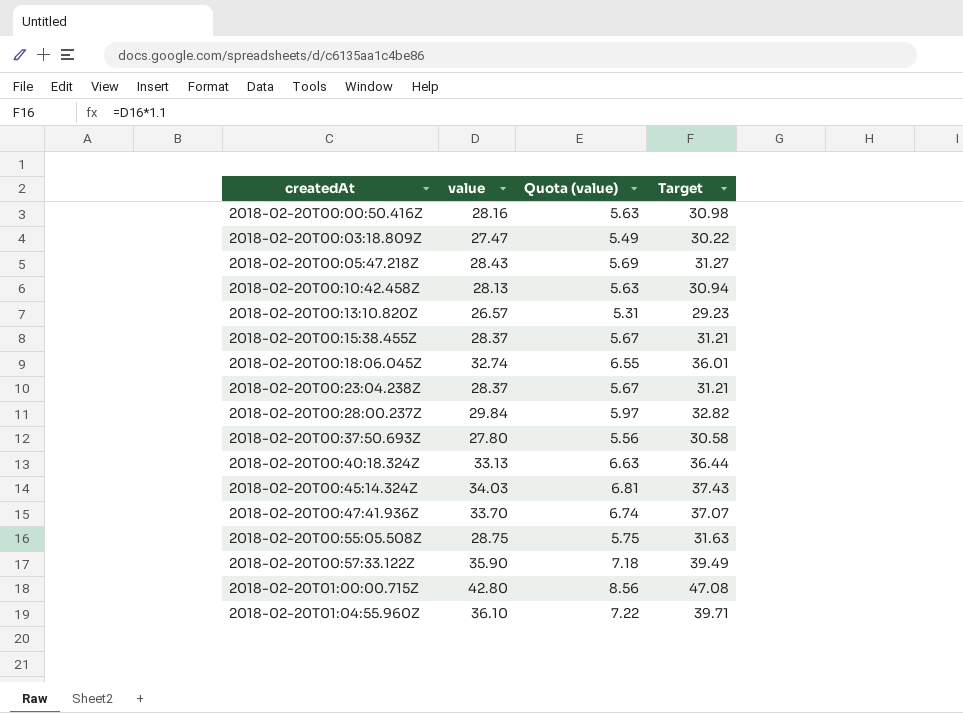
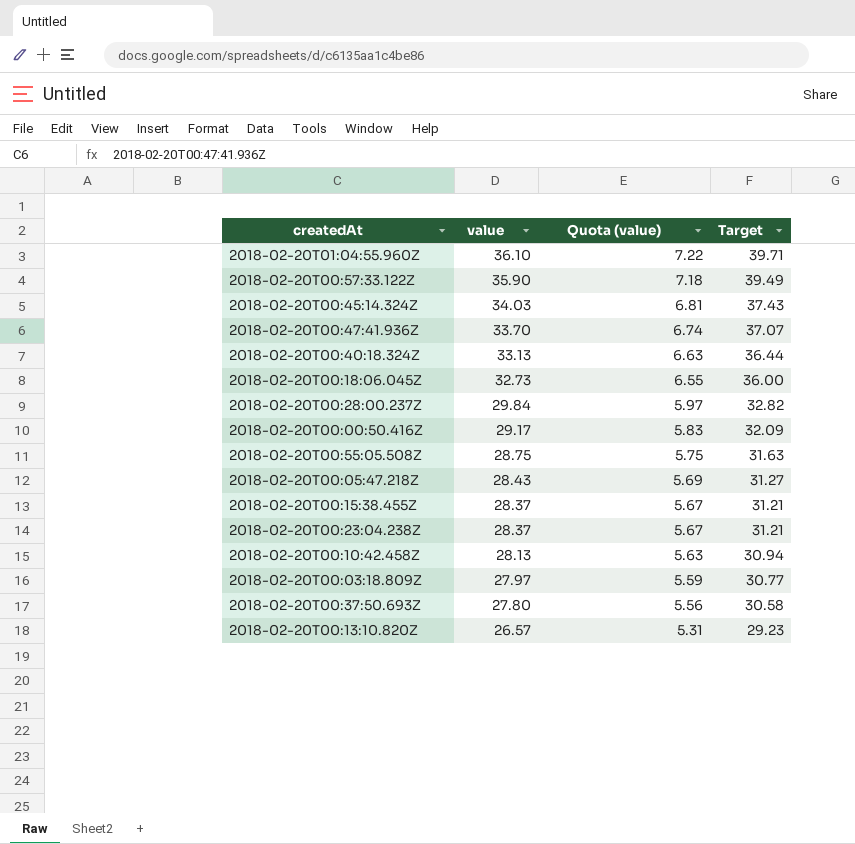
row order: createdAt ascending -> value descending
row 2018-02-20T01:00:00.715Z: 42.80 | 8.56 | 47.08 -> none
2018-02-20T00:18:06.045Z | value: 32.74 -> 32.73
2018-02-20T00:18:06.045Z | Target: 36.01 -> 36.00
2018-02-20T00:00:50.416Z | value: 28.16 -> 29.17
2018-02-20T00:00:50.416Z | Quota (value): 5.63 -> 5.83
2018-02-20T00:00:50.416Z | Target: 30.98 -> 32.09
2018-02-20T00:03:18.809Z | value: 27.47 -> 27.97
2018-02-20T00:03:18.809Z | Quota (value): 5.49 -> 5.59
2018-02-20T00:03:18.809Z | Target: 30.22 -> 30.77

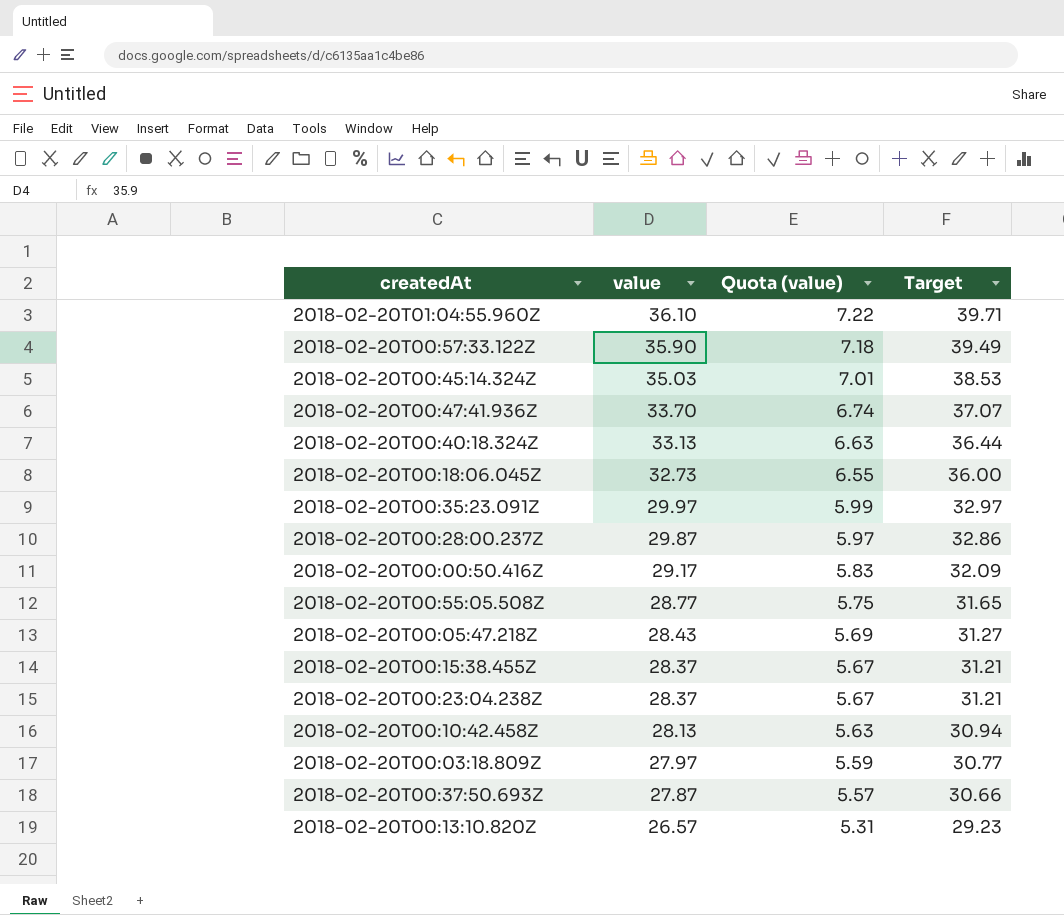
2018-02-20T00:45:14.324Z | value: 34.03 -> 35.03
2018-02-20T00:45:14.324Z | Quota (value): 6.81 -> 7.01
2018-02-20T00:45:14.324Z | Target: 37.43 -> 38.53
row 2018-02-20T00:35:23.091Z: none -> 29.97 | 5.99 | 32.97
2018-02-20T00:28:00.237Z | value: 29.84 -> 29.87
2018-02-20T00:28:00.237Z | Target: 32.82 -> 32.86
2018-02-20T00:55:05.508Z | value: 28.75 -> 28.77
2018-02-20T00:55:05.508Z | Target: 31.63 -> 31.65
2018-02-20T00:37:50.693Z | value: 27.80 -> 27.87
2018-02-20T00:37:50.693Z | Quota (value): 5.56 -> 5.57
2018-02-20T00:37:50.693Z | Target: 30.58 -> 30.66

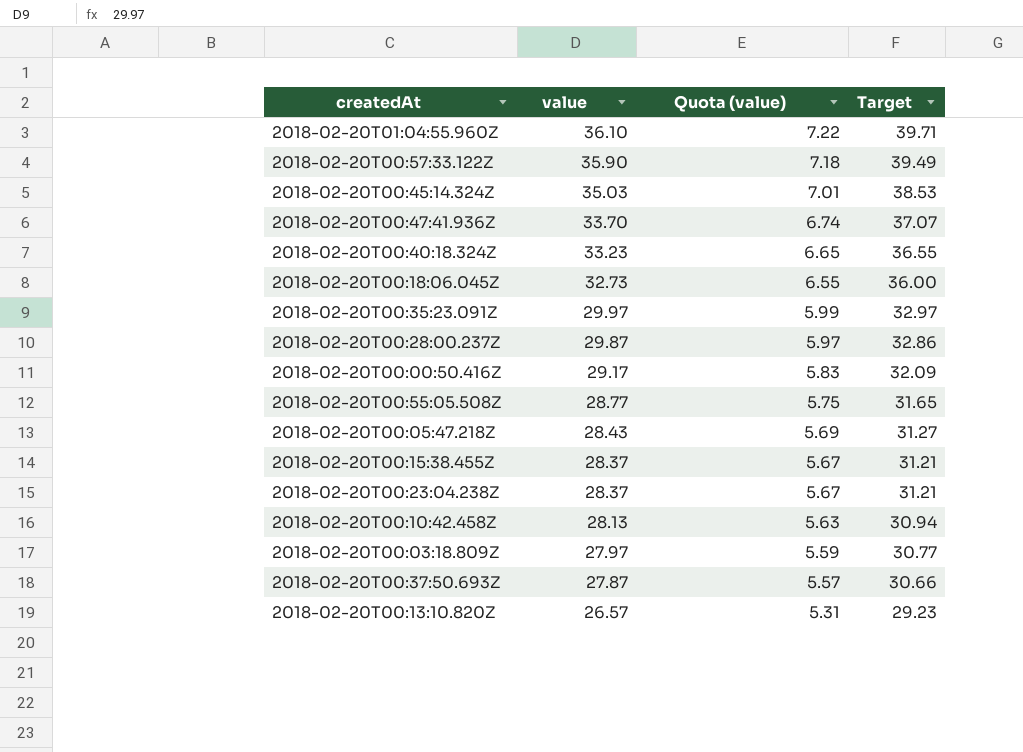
2018-02-20T00:40:18.324Z | value: 33.13 -> 33.23
2018-02-20T00:40:18.324Z | Quota (value): 6.63 -> 6.65
2018-02-20T00:40:18.324Z | Target: 36.44 -> 36.55

